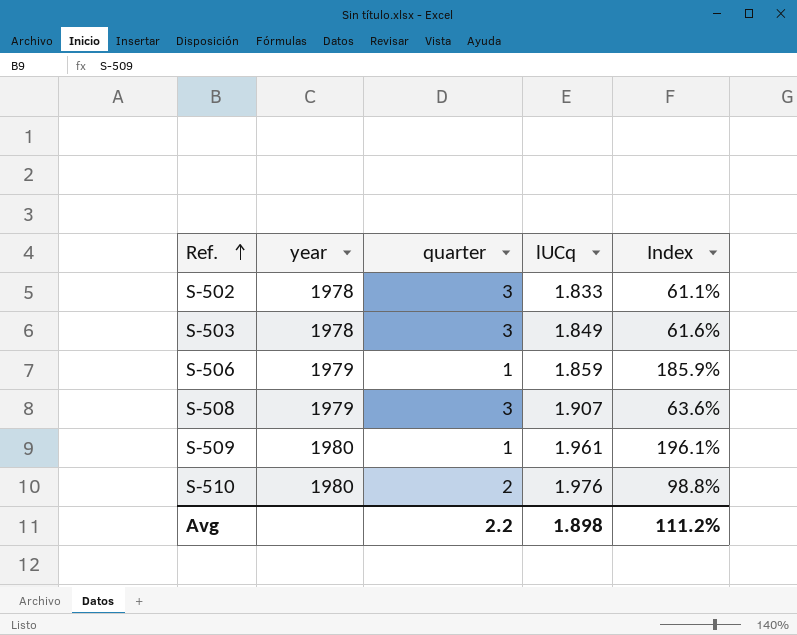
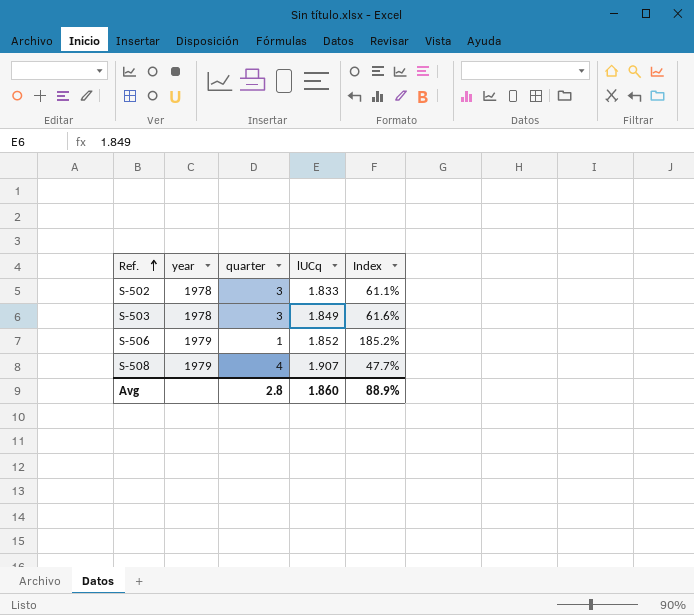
row S-509: 1980 | 1 | 1.961 | 196.1% -> none
row S-510: 1980 | 2 | 1.976 | 98.8% -> none
S-506 | lUCq: 1.859 -> 1.852
S-506 | Index: 185.9% -> 185.2%
S-508 | quarter: 3 -> 4
S-508 | Index: 63.6% -> 47.7%
Avg | quarter: 2.2 -> 2.8
Avg | lUCq: 1.898 -> 1.860
Avg | Index: 111.2% -> 88.9%

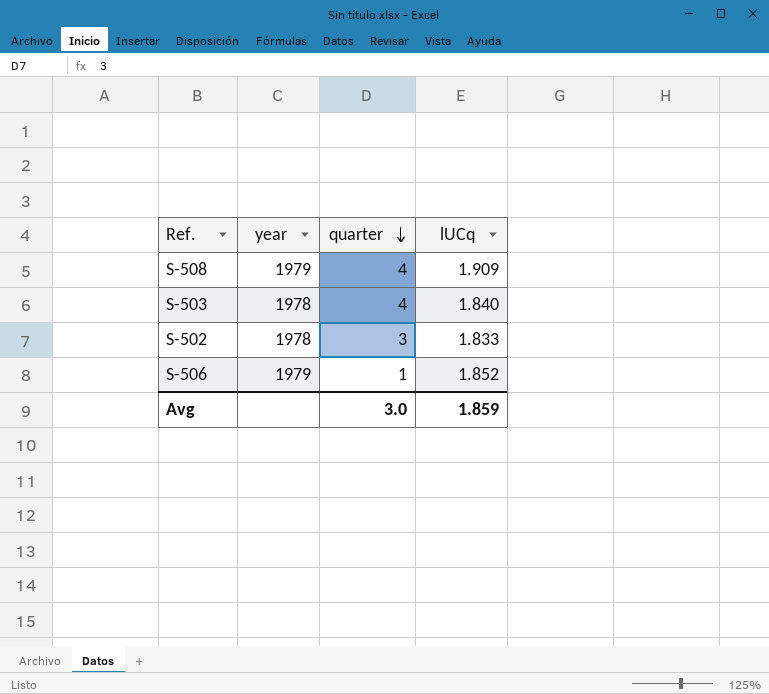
row order: Ref. ascending -> quarter descending
column Index | formula: [lUCq] / [quarter] -> none
S-508 | lUCq: 1.907 -> 1.909
S-503 | quarter: 3 -> 4
S-503 | lUCq: 1.849 -> 1.840
Avg | quarter: 2.8 -> 3.0
Avg | lUCq: 1.860 -> 1.859

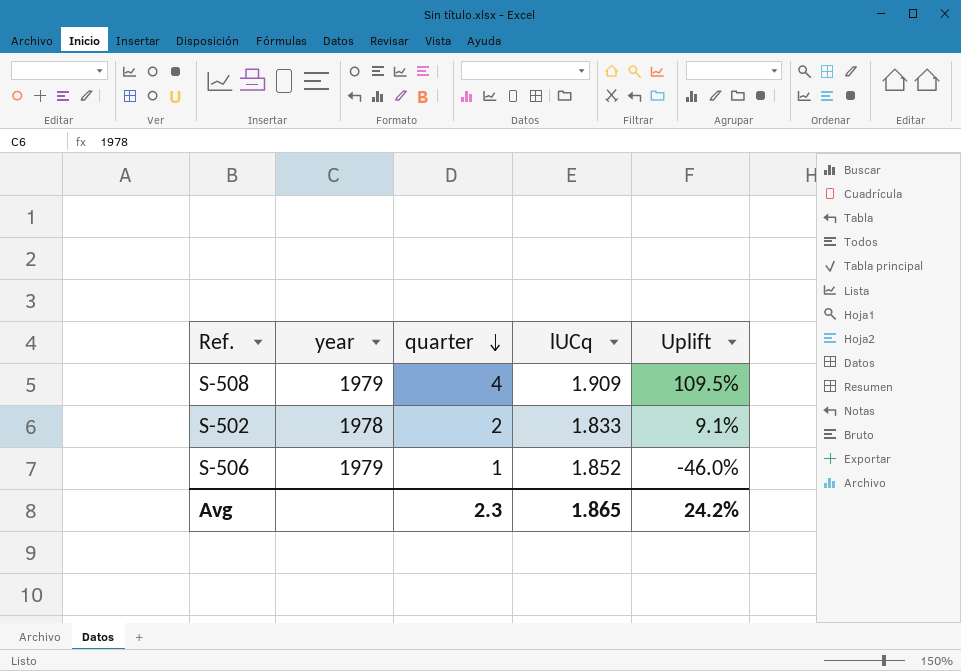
column Uplift | formula: none -> ([quarter] - [lUCq]) / [lUCq]
row S-503: 1978 | 4 | 1.840 -> none
S-502 | quarter: 3 -> 2
Avg | quarter: 3.0 -> 2.3
Avg | lUCq: 1.859 -> 1.865

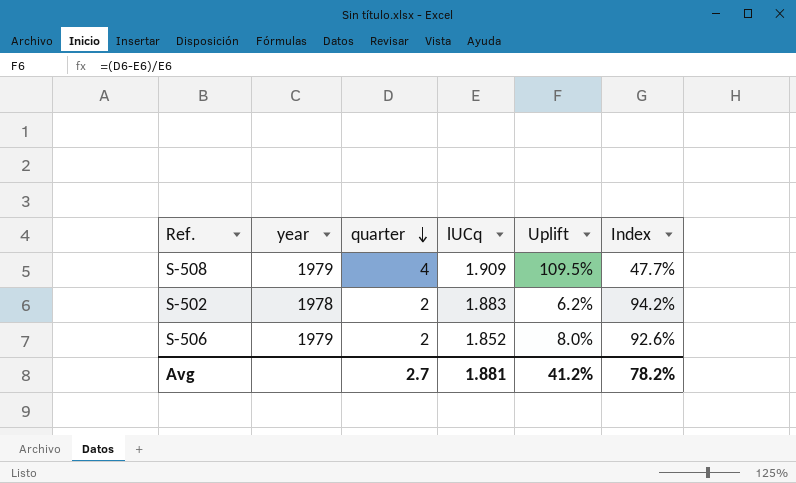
column Index | formula: none -> [lUCq] / [quarter]
S-502 | lUCq: 1.833 -> 1.883
S-502 | Uplift: 9.1% -> 6.2%
S-506 | quarter: 1 -> 2
S-506 | Uplift: -46.0% -> 8.0%
Avg | quarter: 2.3 -> 2.7
Avg | lUCq: 1.865 -> 1.881
Avg | Uplift: 24.2% -> 41.2%

